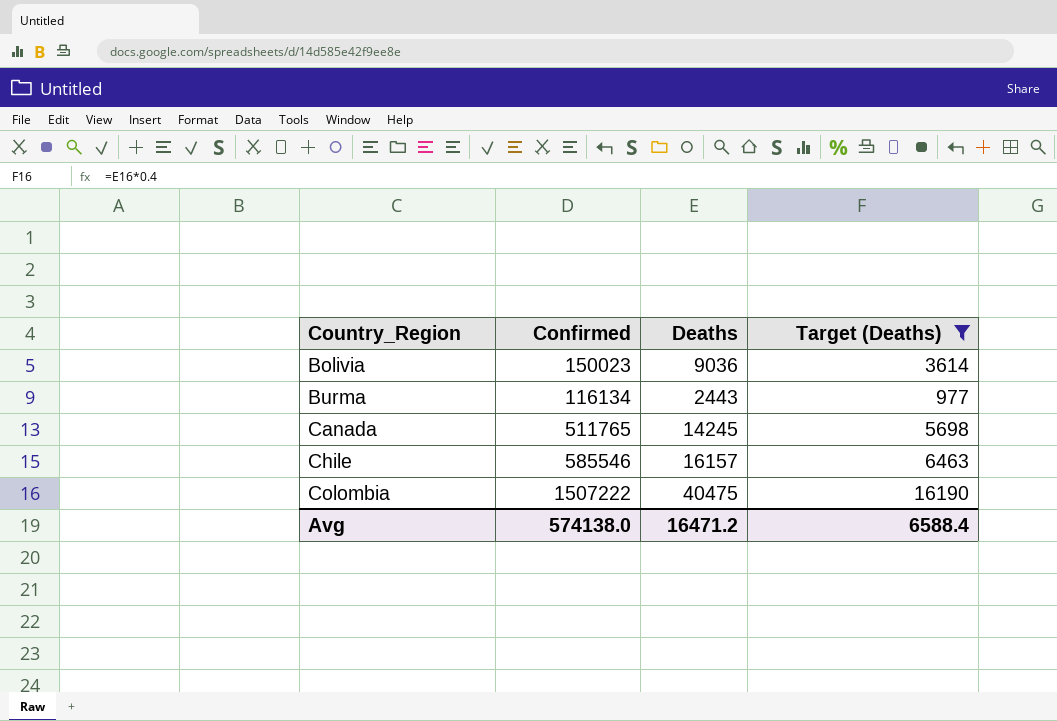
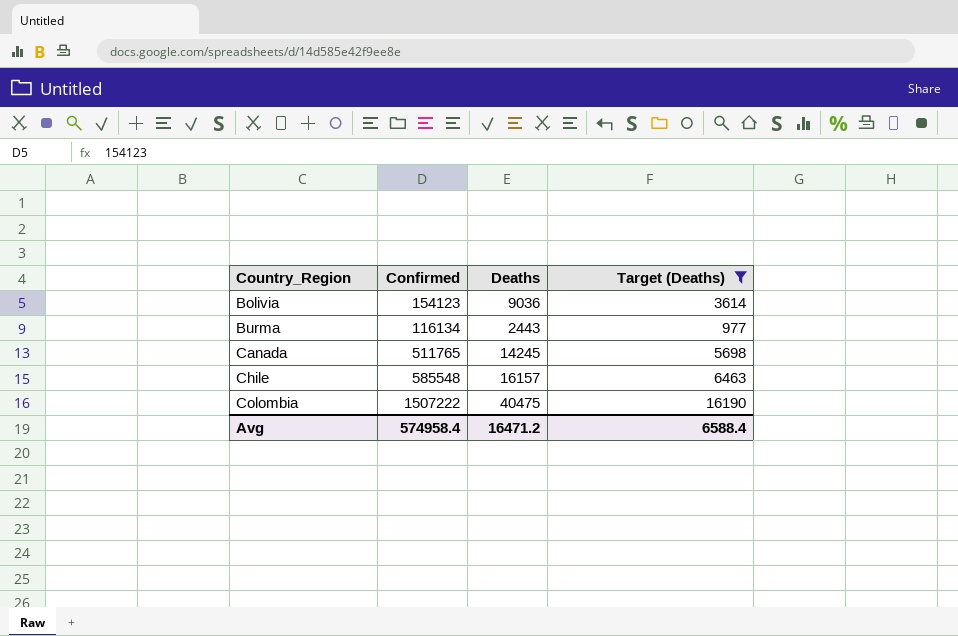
Bolivia | Confirmed: 150023 -> 154123
Chile | Confirmed: 585546 -> 585548
Avg | Confirmed: 574138.0 -> 574958.4

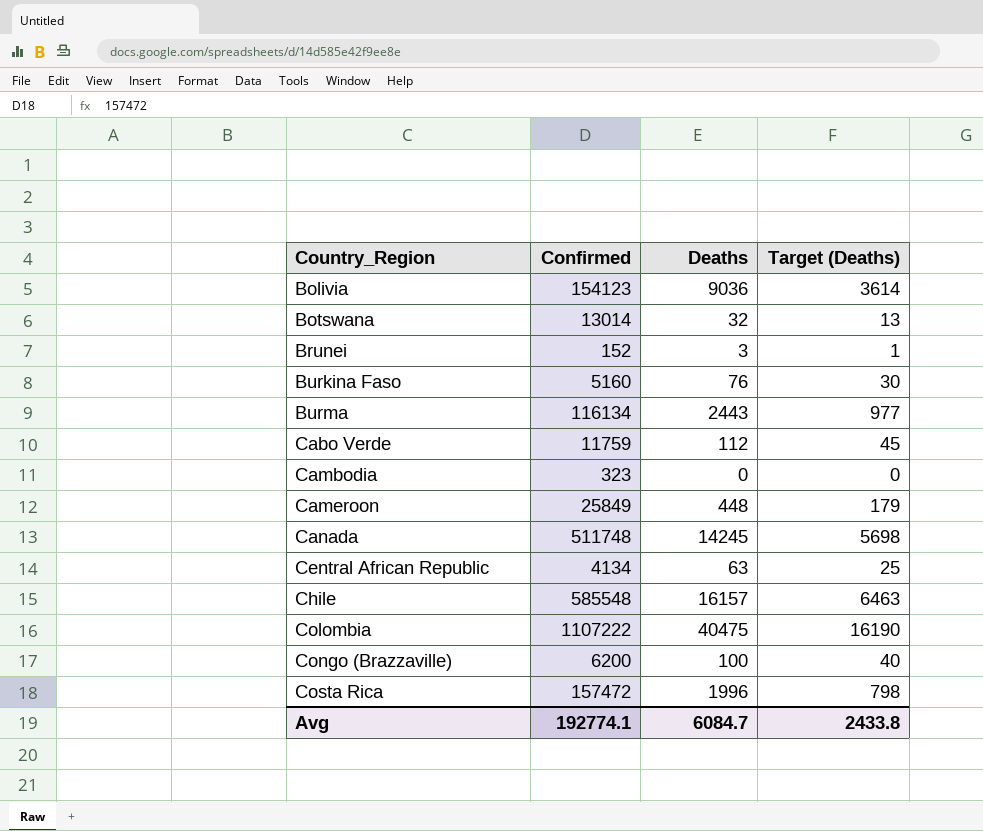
filter: Target (Deaths) >= 977 -> none
Canada | Confirmed: 511765 -> 511748
Colombia | Confirmed: 1507222 -> 1107222
Avg | Confirmed: 574958.4 -> 192774.1
Avg | Deaths: 16471.2 -> 6084.7
Avg | Target (Deaths): 6588.4 -> 2433.8

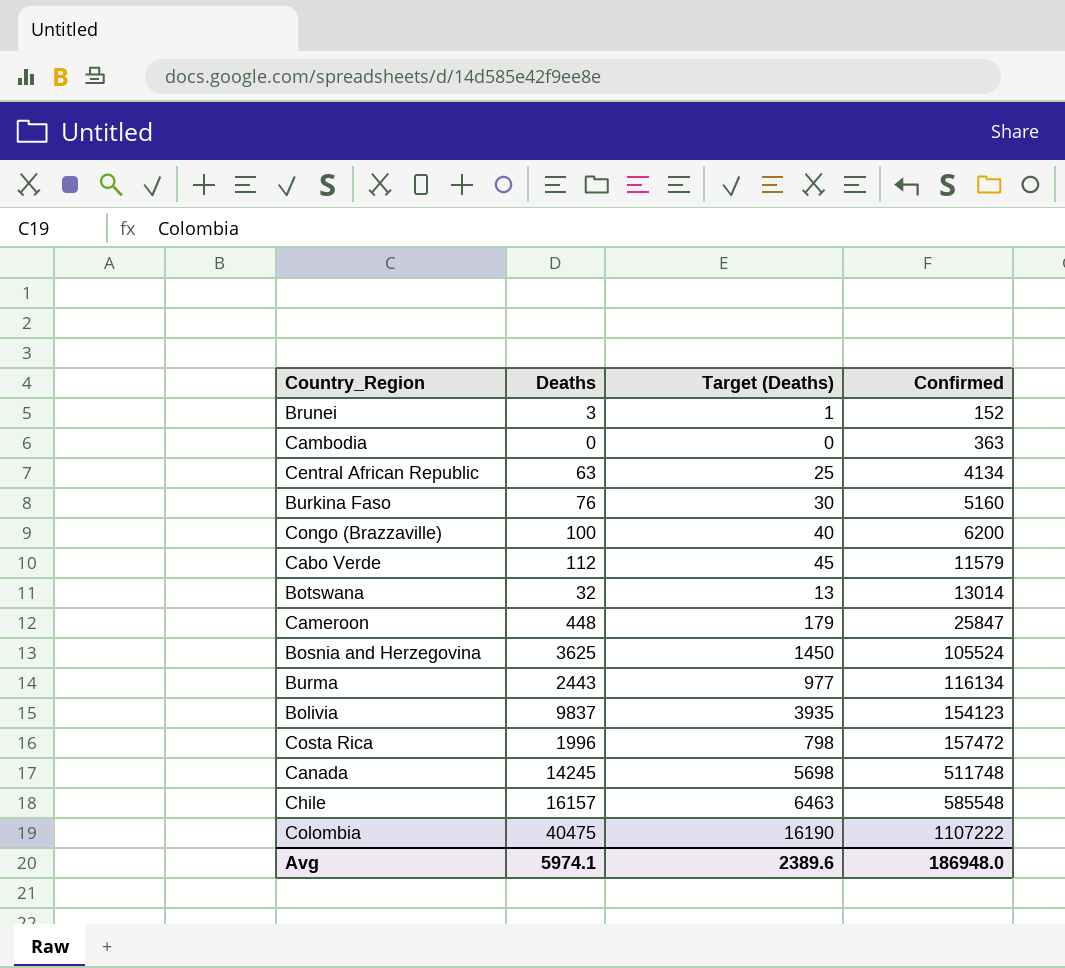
row order: Country_Region ascending -> Confirmed ascending
column Confirmed | position: 2 -> 4
Cambodia | Confirmed: 323 -> 363
Cabo Verde | Confirmed: 11759 -> 11579
Cameroon | Confirmed: 25849 -> 25847
row Bosnia and Herzegovina: none -> 3625 | 1450 | 105524
Bolivia | Deaths: 9036 -> 9837
Bolivia | Target (Deaths): 3614 -> 3935
Avg | Deaths: 6084.7 -> 5974.1
Avg | Target (Deaths): 2433.8 -> 2389.6
Avg | Confirmed: 192774.1 -> 186948.0

